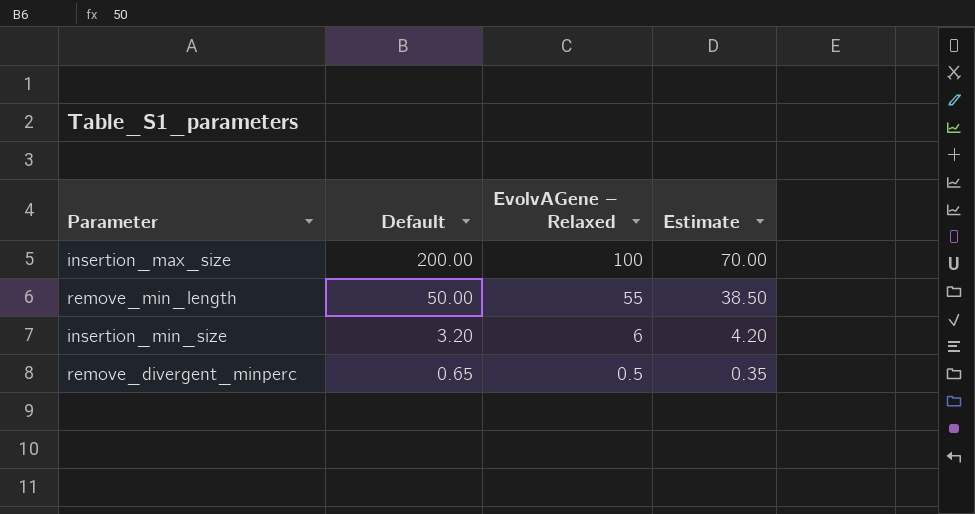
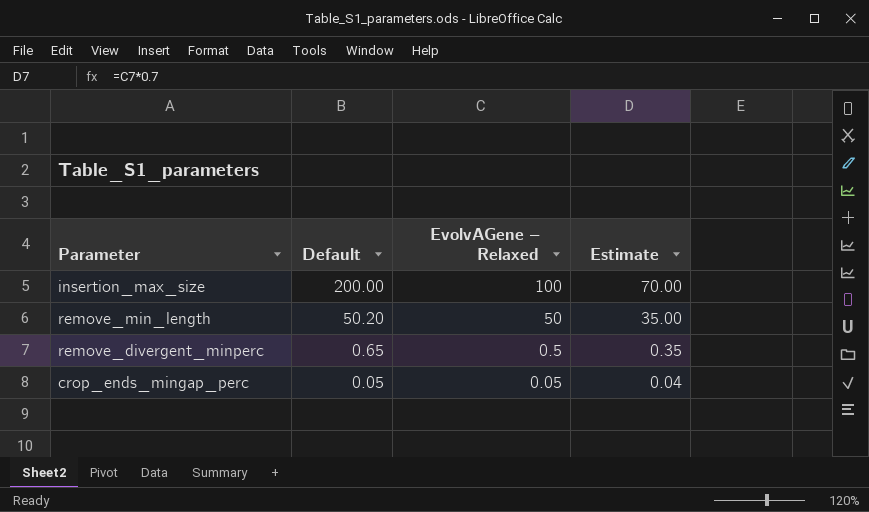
row insertion_min_size: 3.20 | 6 | 4.20 -> none
remove_min_length | Default: 50.00 -> 50.20
remove_min_length | EvolvAGene – Relaxed: 55 -> 50
remove_min_length | Estimate: 38.50 -> 35.00
row crop_ends_mingap_perc: none -> 0.05 | 0.05 | 0.04

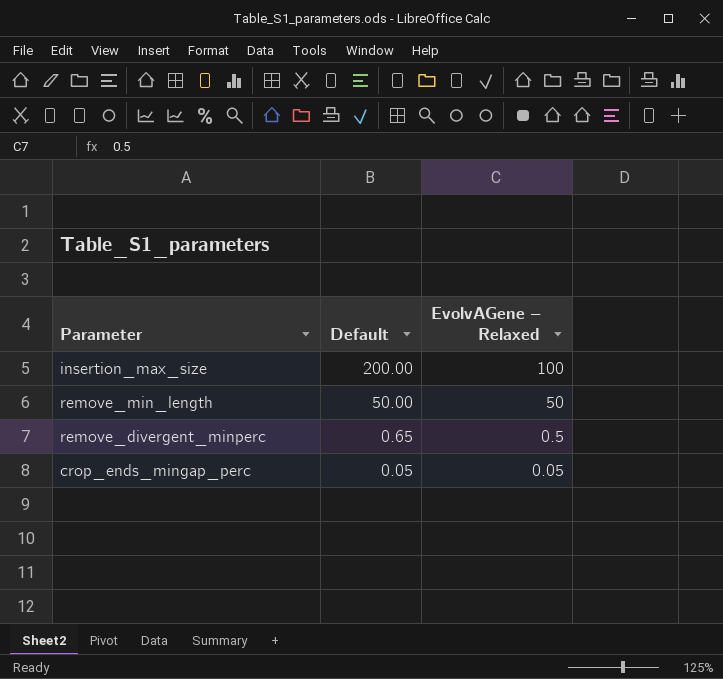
column Estimate | formula: [EvolvAGene – Relaxed] * 0.7 -> none
remove_min_length | Default: 50.20 -> 50.00

